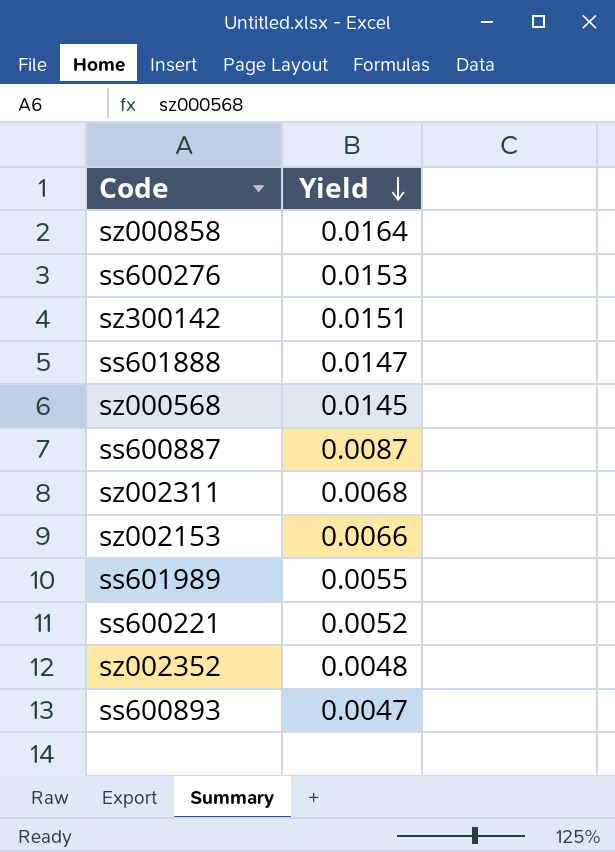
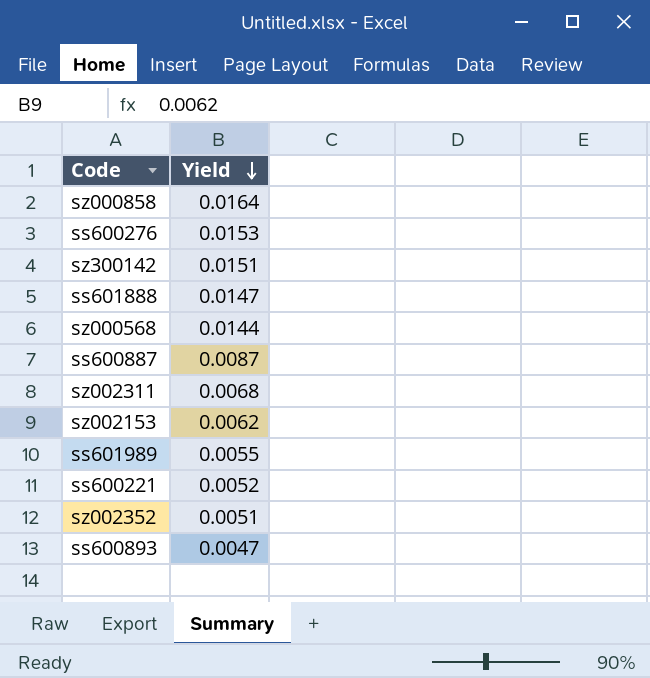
sz000568 | Yield: 0.0145 -> 0.0144
sz002153 | Yield: 0.0066 -> 0.0062
sz002352 | Yield: 0.0048 -> 0.0051

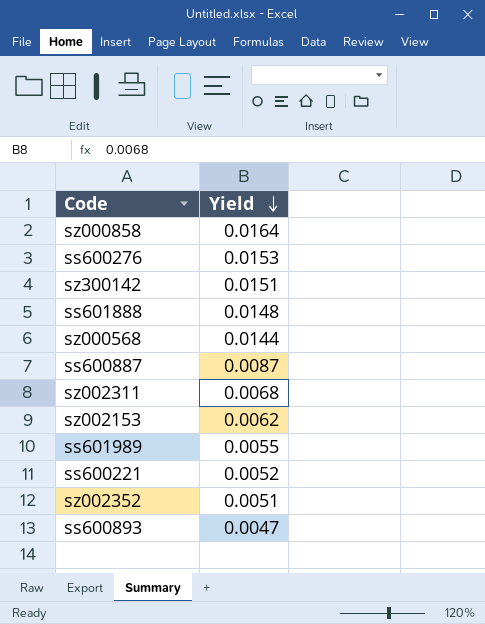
ss601888 | Yield: 0.0147 -> 0.0148

